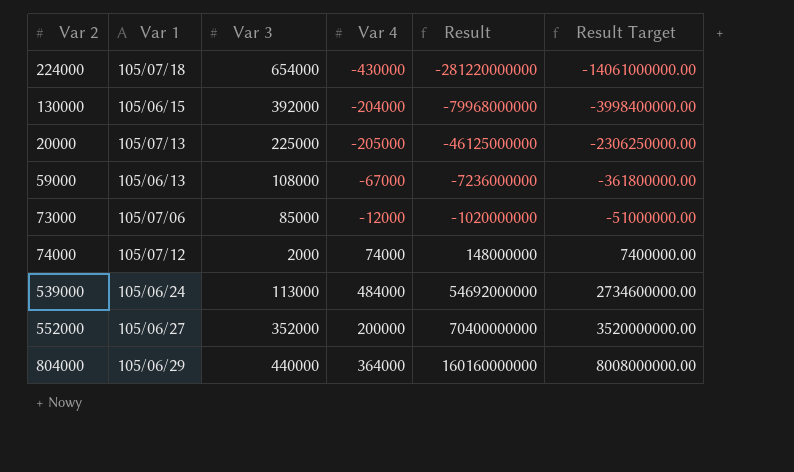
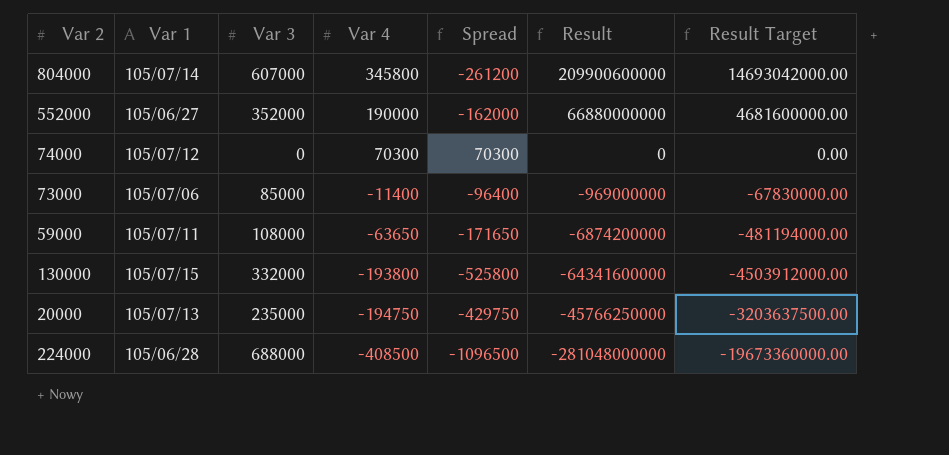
row order: Result ascending -> Var 4 descending
column Spread | formula: none -> [Var 4] - [Var 3]
column Result Target | formula: [Result] * 0.05 -> [Result] * 0.07
row 539000: 105/06/24 | 113000 | 484000 | 54692000000 | 2734600000.00 -> none
804000 | Var 1: 105/06/29 -> 105/07/14
804000 | Var 3: 440000 -> 607000
804000 | Var 4: 364000 -> 345800
804000 | Result: 160160000000 -> 209900600000
552000 | Var 4: 200000 -> 190000
552000 | Result: 70400000000 -> 66880000000
74000 | Var 3: 2000 -> 0
74000 | Var 4: 74000 -> 70300
74000 | Result: 148000000 -> 0
73000 | Var 4: -12000 -> -11400
73000 | Result: -1020000000 -> -969000000
59000 | Var 1: 105/06/13 -> 105/07/11
59000 | Var 4: -67000 -> -63650
59000 | Result: -7236000000 -> -6874200000
130000 | Var 1: 105/06/15 -> 105/07/15
130000 | Var 3: 392000 -> 332000
130000 | Var 4: -204000 -> -193800
130000 | Result: -79968000000 -> -64341600000
20000 | Var 3: 225000 -> 235000
20000 | Var 4: -205000 -> -194750
20000 | Result: -46125000000 -> -45766250000
224000 | Var 1: 105/07/18 -> 105/06/28
224000 | Var 3: 654000 -> 688000
224000 | Var 4: -430000 -> -408500
224000 | Result: -281220000000 -> -281048000000

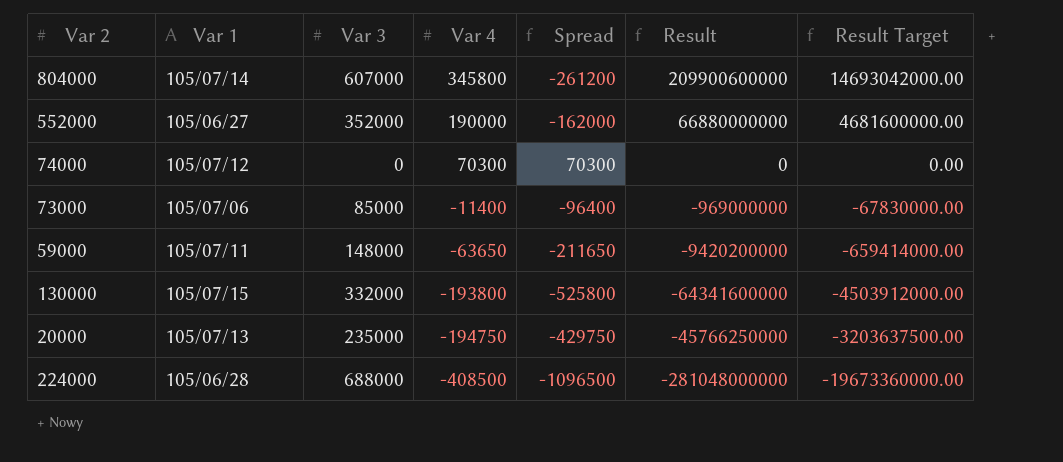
59000 | Var 3: 108000 -> 148000
59000 | Spread: -171650 -> -211650
59000 | Result: -6874200000 -> -9420200000
59000 | Result Target: -481194000.00 -> -659414000.00

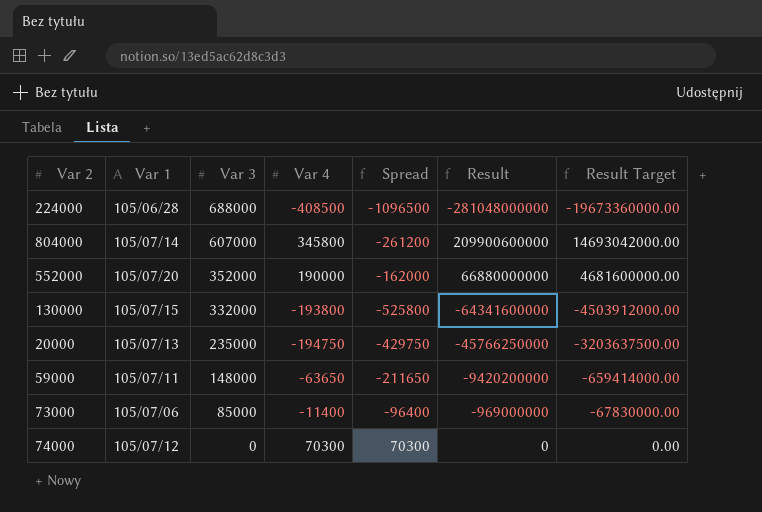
row order: Var 4 descending -> Var 3 descending
552000 | Var 1: 105/06/27 -> 105/07/20

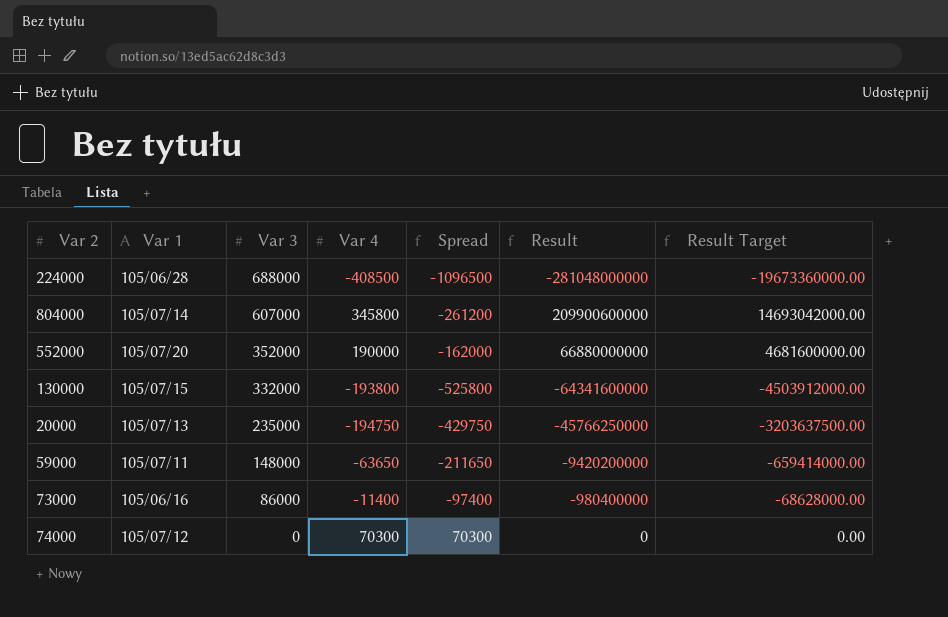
73000 | Var 1: 105/07/06 -> 105/06/16
73000 | Var 3: 85000 -> 86000
73000 | Spread: -96400 -> -97400
73000 | Result: -969000000 -> -980400000
73000 | Result Target: -67830000.00 -> -68628000.00

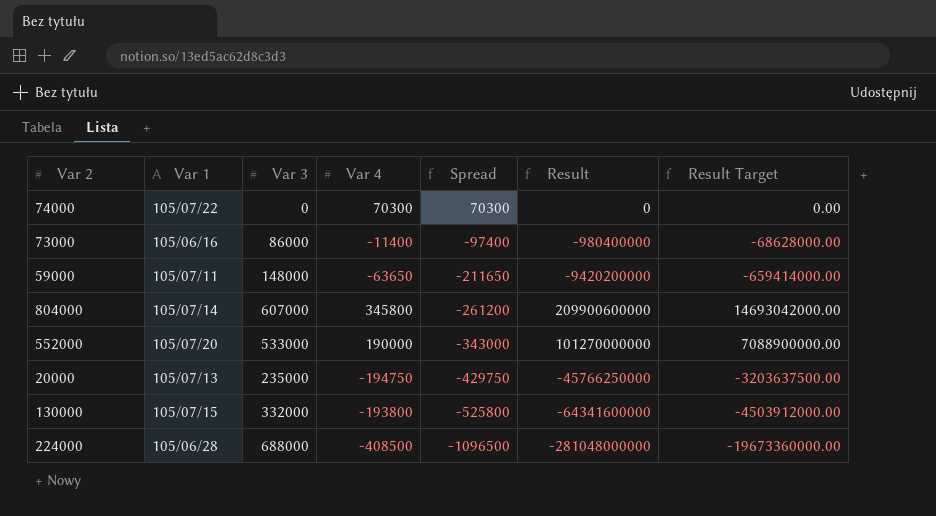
row order: Var 3 descending -> Spread descending
74000 | Var 1: 105/07/12 -> 105/07/22
552000 | Var 3: 352000 -> 533000
552000 | Spread: -162000 -> -343000
552000 | Result: 66880000000 -> 101270000000
552000 | Result Target: 4681600000.00 -> 7088900000.00

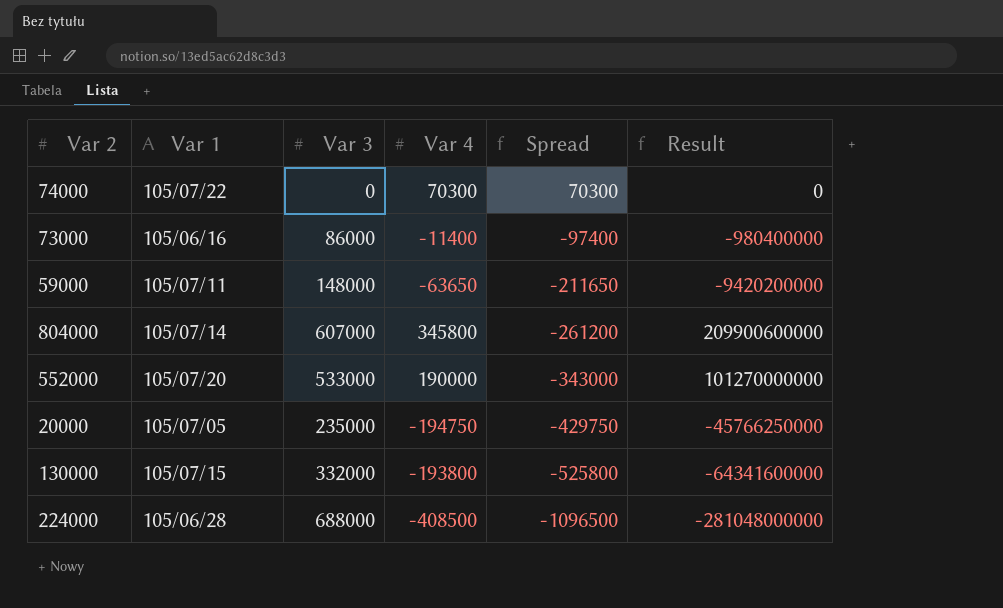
column Result Target | formula: [Result] * 0.07 -> none
20000 | Var 1: 105/07/13 -> 105/07/05

